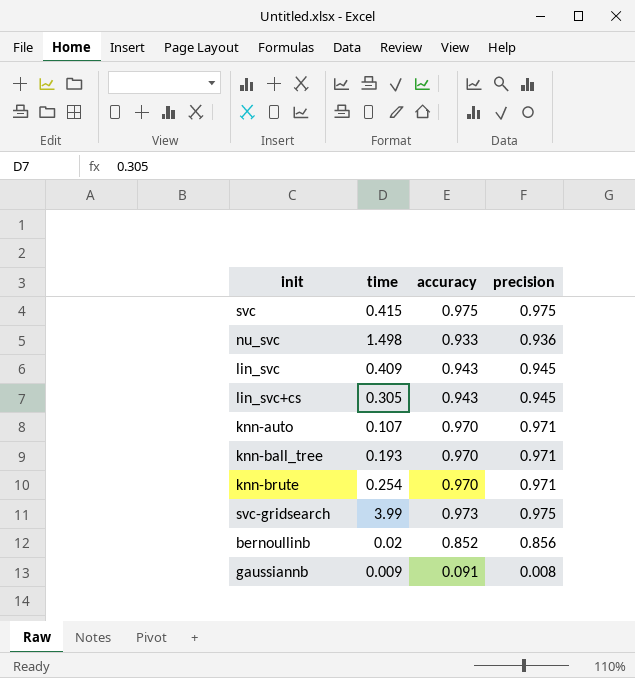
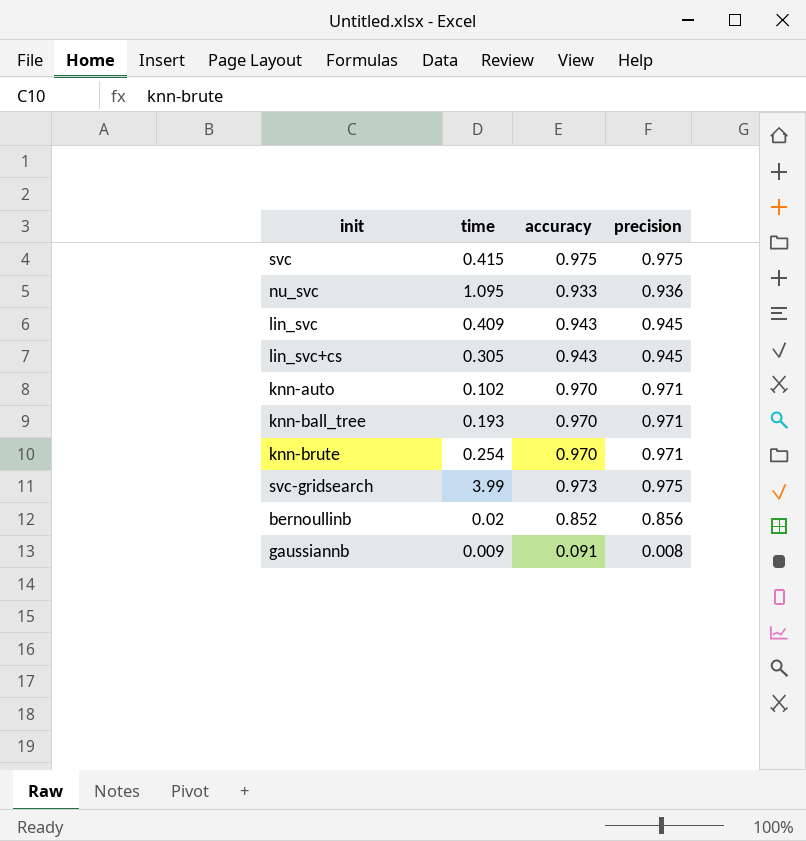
nu_svc | time: 1.498 -> 1.095
knn-auto | time: 0.107 -> 0.102

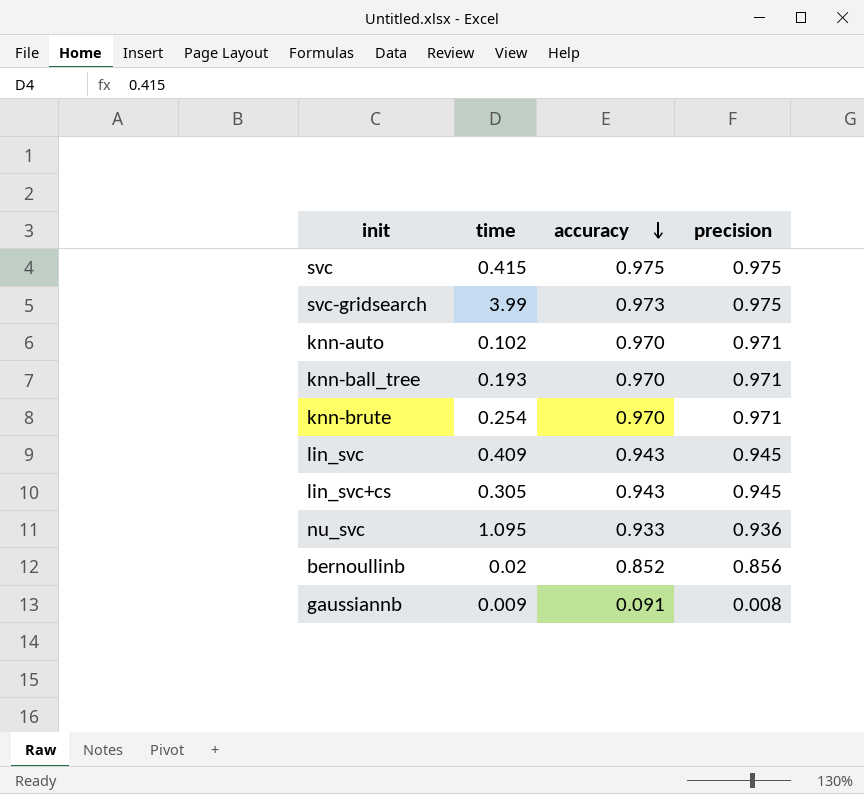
row order: none -> accuracy descending

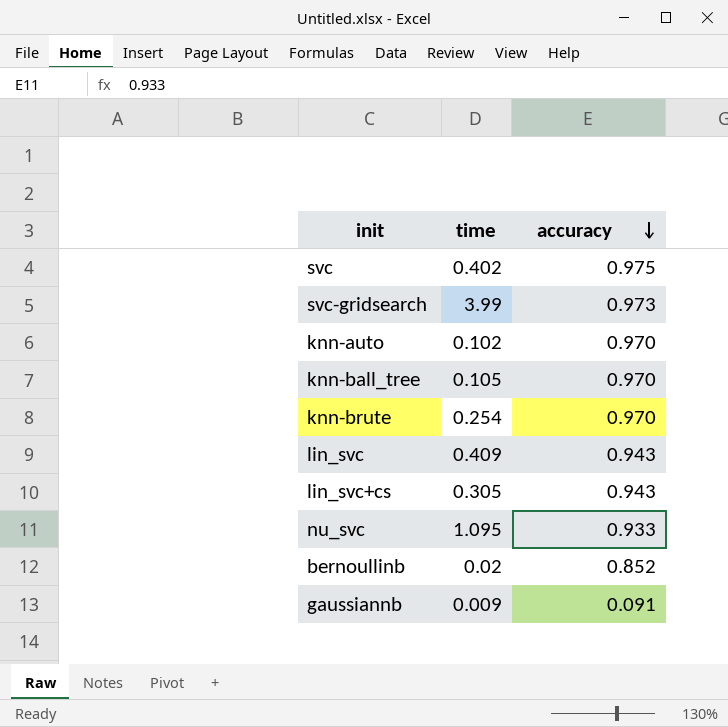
column precision | position: 4 -> none
svc | time: 0.415 -> 0.402
knn-ball_tree | time: 0.193 -> 0.105

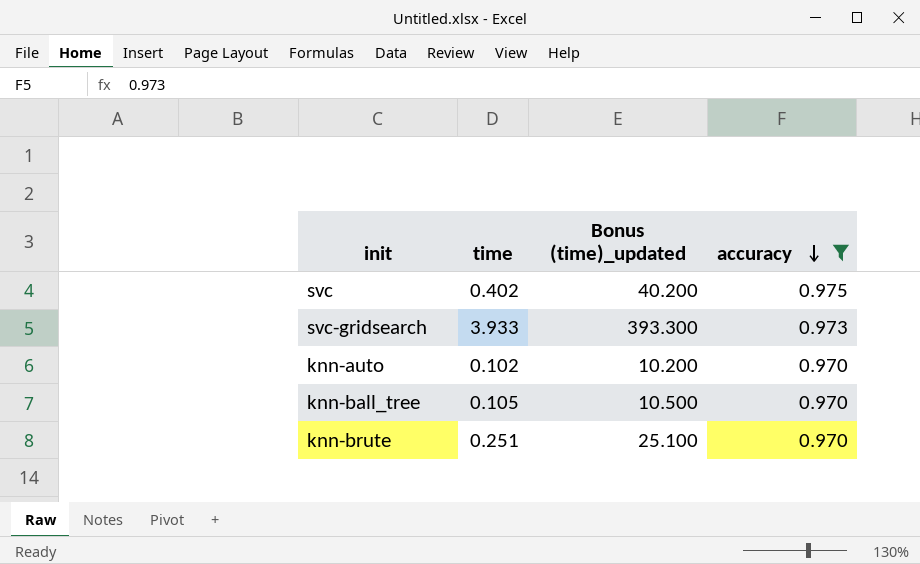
filter: none -> accuracy >= 0.970
column Bonus (time)_updated | formula: none -> [time] * 100
svc-gridsearch | time: 3.99 -> 3.933
knn-brute | time: 0.254 -> 0.251

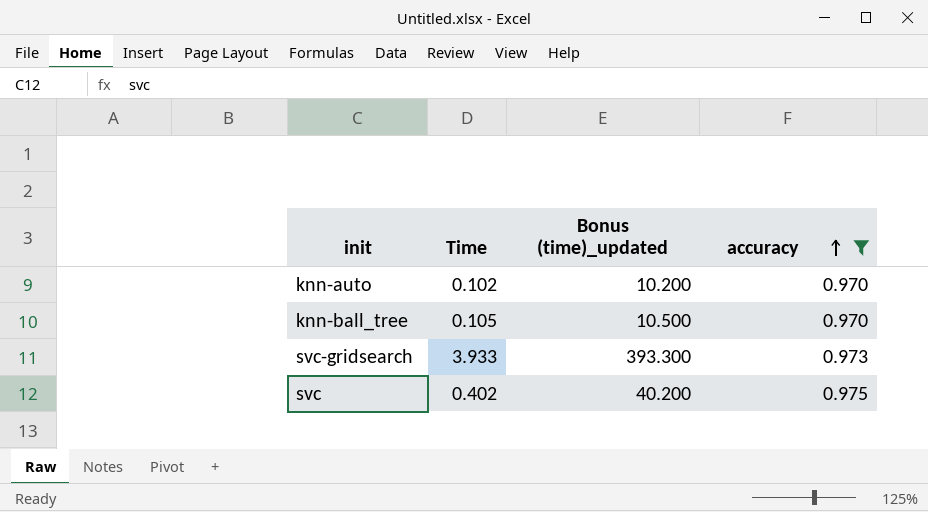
row order: accuracy descending -> accuracy ascending
column name: time -> Time
row knn-brute: 0.251 | 25.100 | 0.970 -> none

